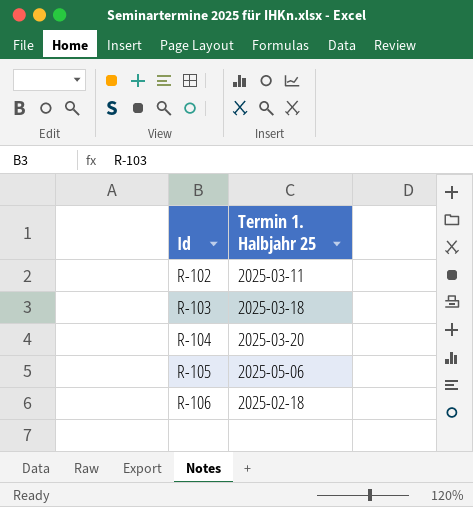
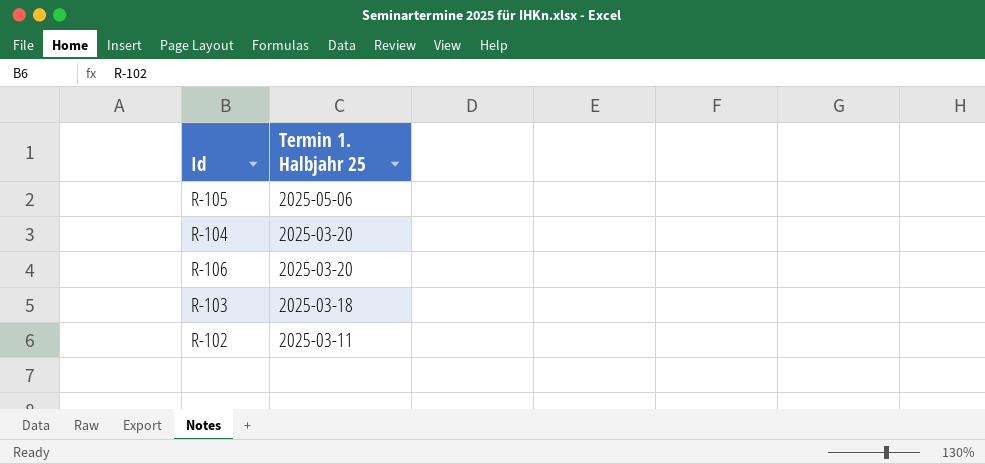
row order: Id ascending -> Termin 1. Halbjahr 25 descending
R-106 | Termin 1. Halbjahr 25: 2025-02-18 -> 2025-03-20

